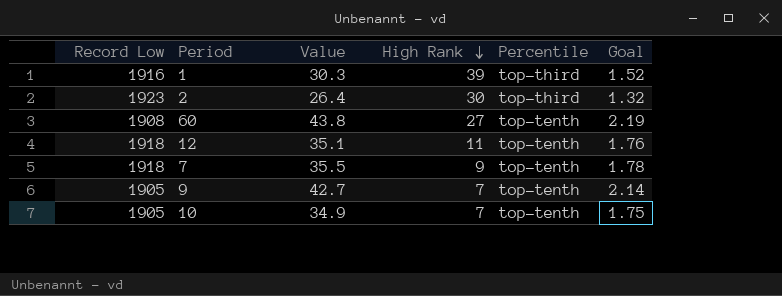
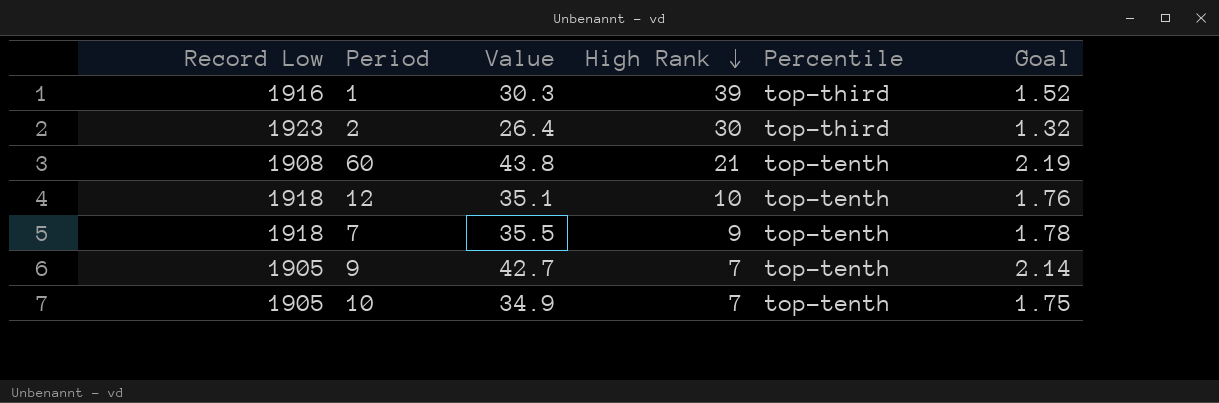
60 | High Rank: 27 -> 21
12 | High Rank: 11 -> 10

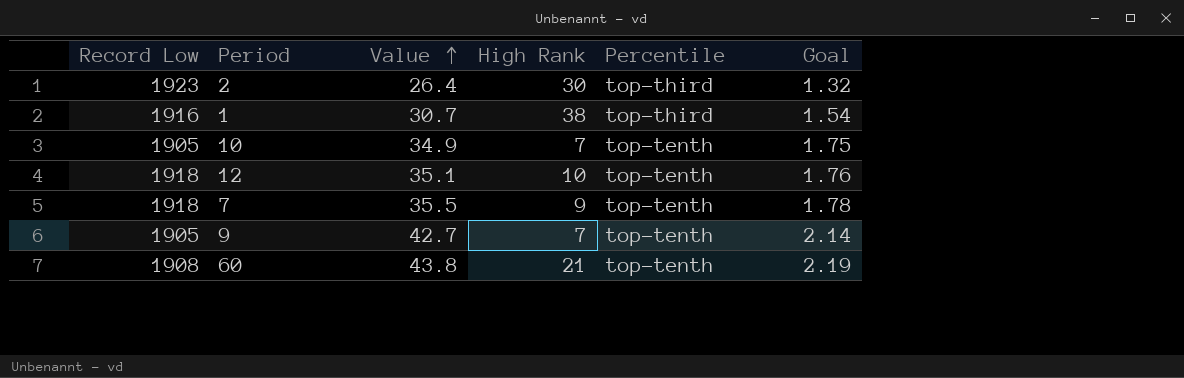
row order: High Rank descending -> Value ascending
1 | Value: 30.3 -> 30.7
1 | High Rank: 39 -> 38
1 | Goal: 1.52 -> 1.54

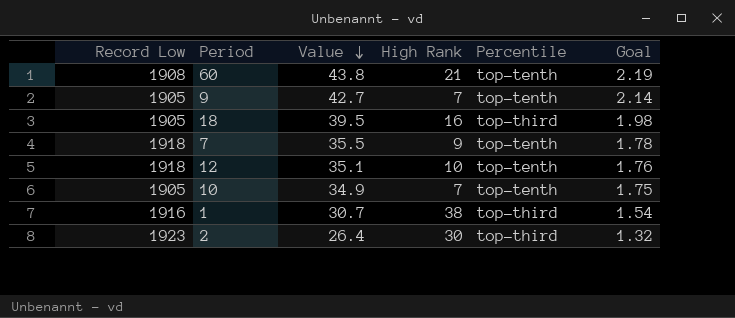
row order: Value ascending -> Value descending
row 18: none -> 1905 | 39.5 | 16 | top-third | 1.98

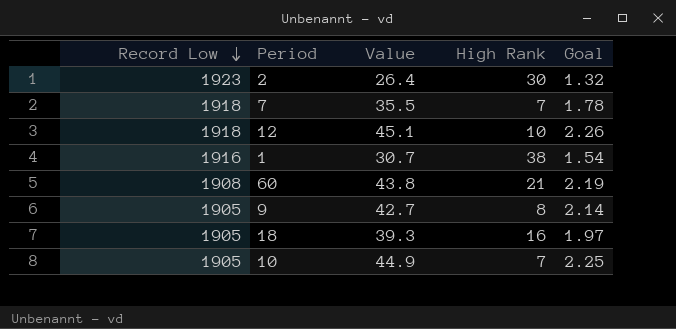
row order: Value descending -> Record Low descending
column Percentile | position: 5 -> none
7 | High Rank: 9 -> 7
12 | Value: 35.1 -> 45.1
12 | Goal: 1.76 -> 2.26
9 | High Rank: 7 -> 8
18 | Value: 39.5 -> 39.3
18 | Goal: 1.98 -> 1.97
10 | Value: 34.9 -> 44.9
10 | Goal: 1.75 -> 2.25

